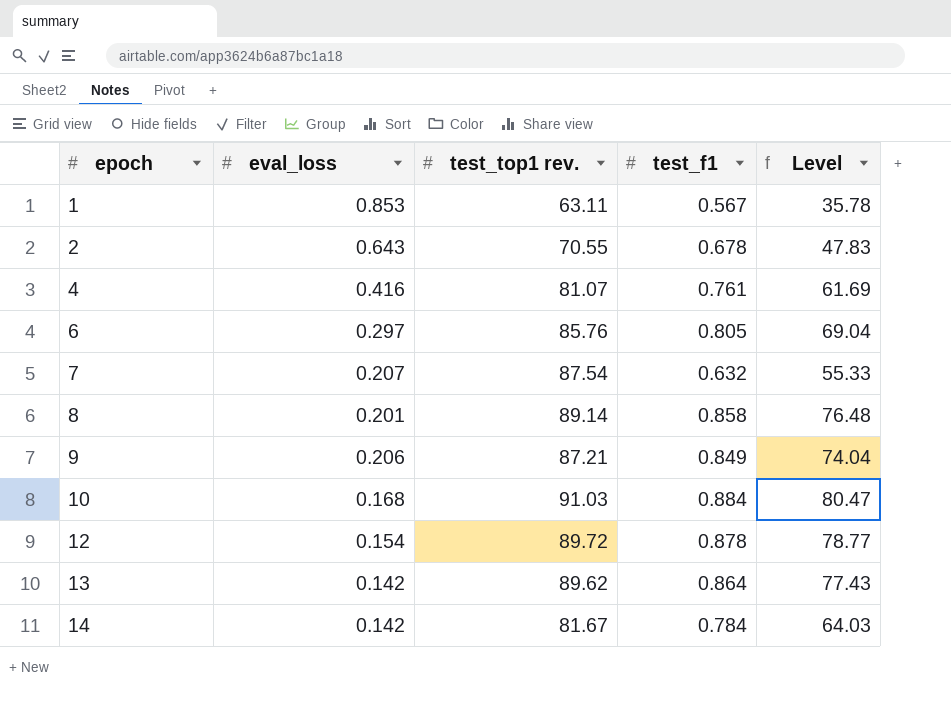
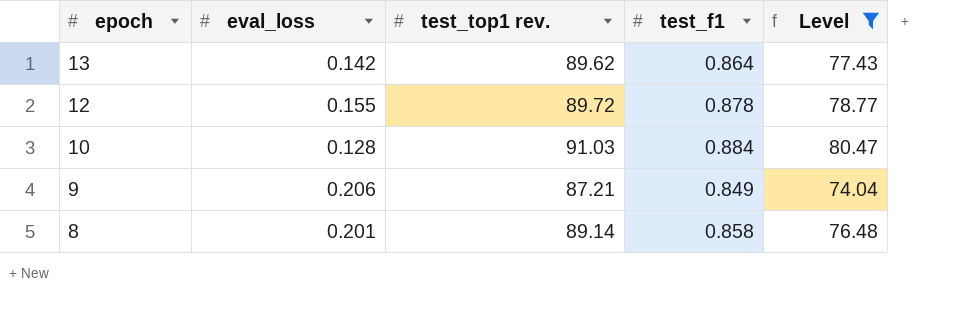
filter: none -> Level >= 74.04
row order: epoch ascending -> epoch descending
12 | eval_loss: 0.154 -> 0.155
10 | eval_loss: 0.168 -> 0.128

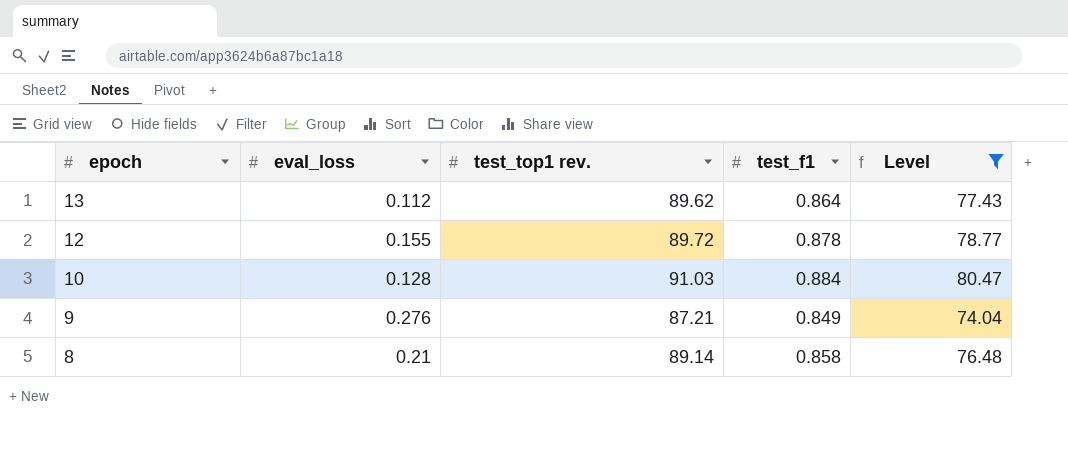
13 | eval_loss: 0.142 -> 0.112
9 | eval_loss: 0.206 -> 0.276
8 | eval_loss: 0.201 -> 0.21

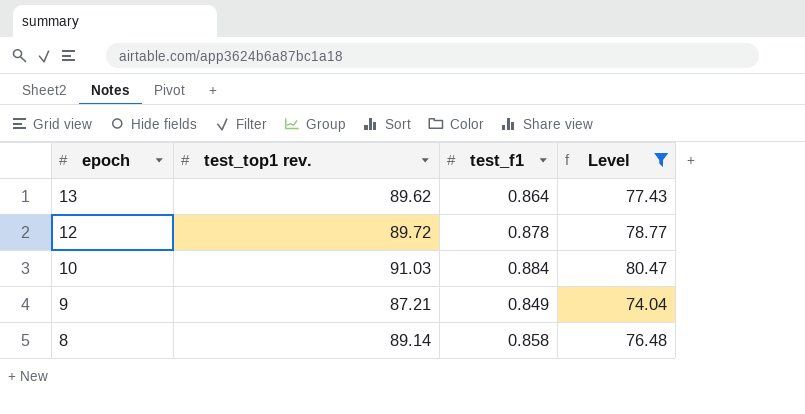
column eval_loss | position: 2 -> none

